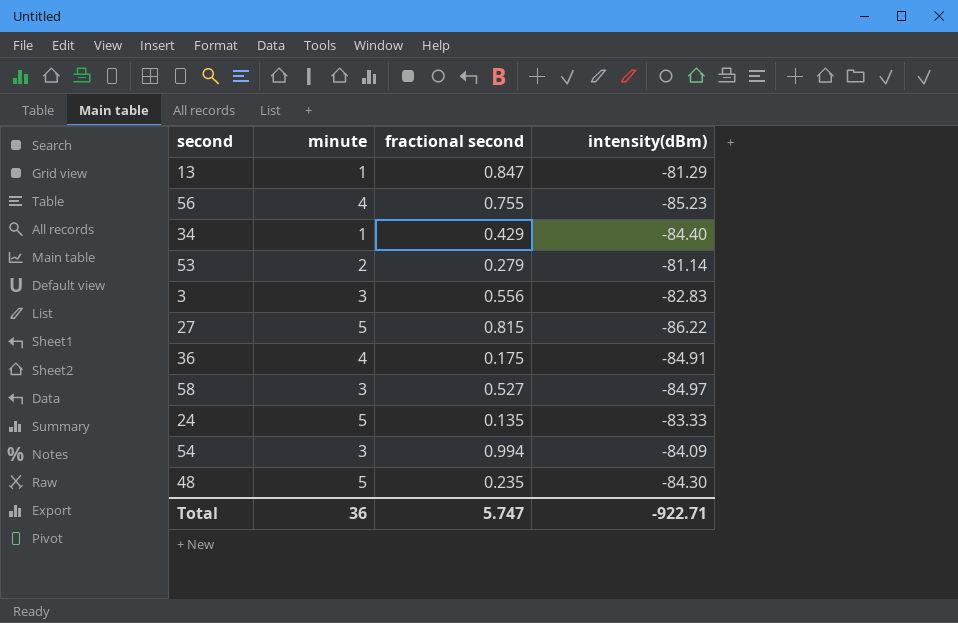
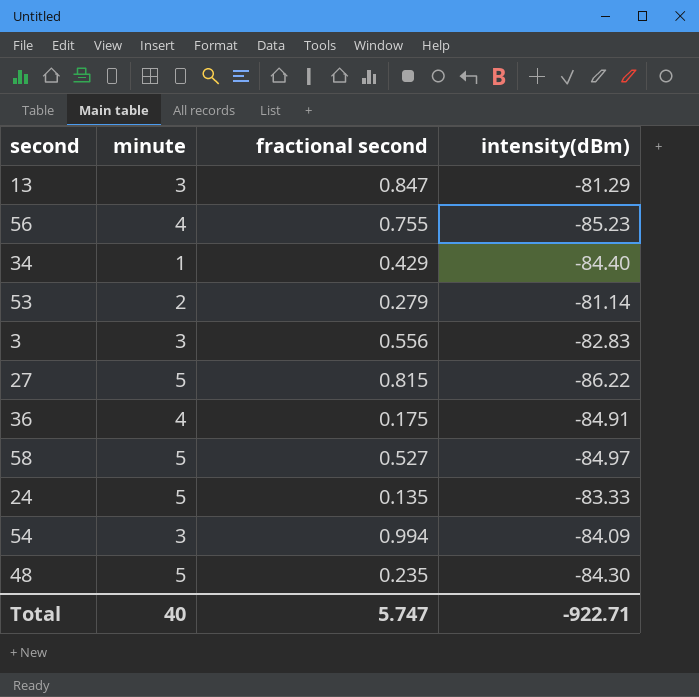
13 | minute: 1 -> 3
58 | minute: 3 -> 5
Total | minute: 36 -> 40

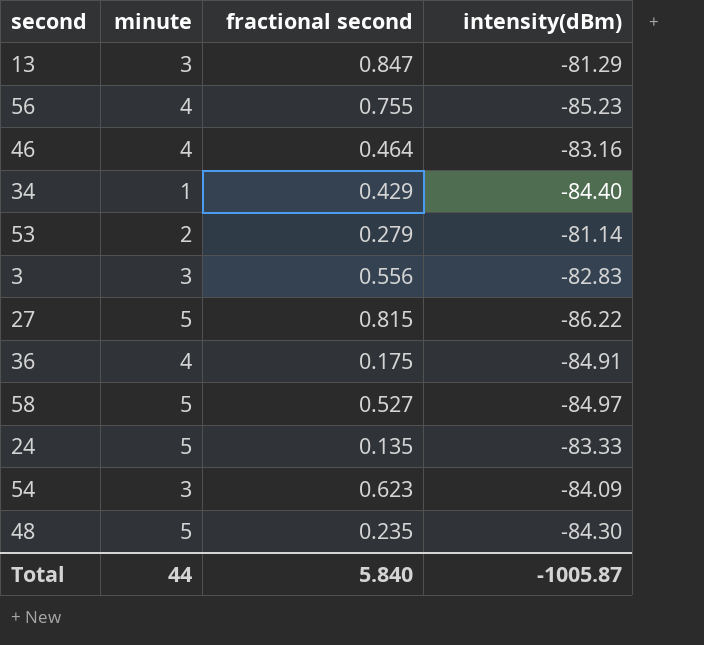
row 46: none -> 4 | 0.464 | -83.16
54 | fractional second: 0.994 -> 0.623
Total | minute: 40 -> 44
Total | fractional second: 5.747 -> 5.840
Total | intensity(dBm): -922.71 -> -1005.87

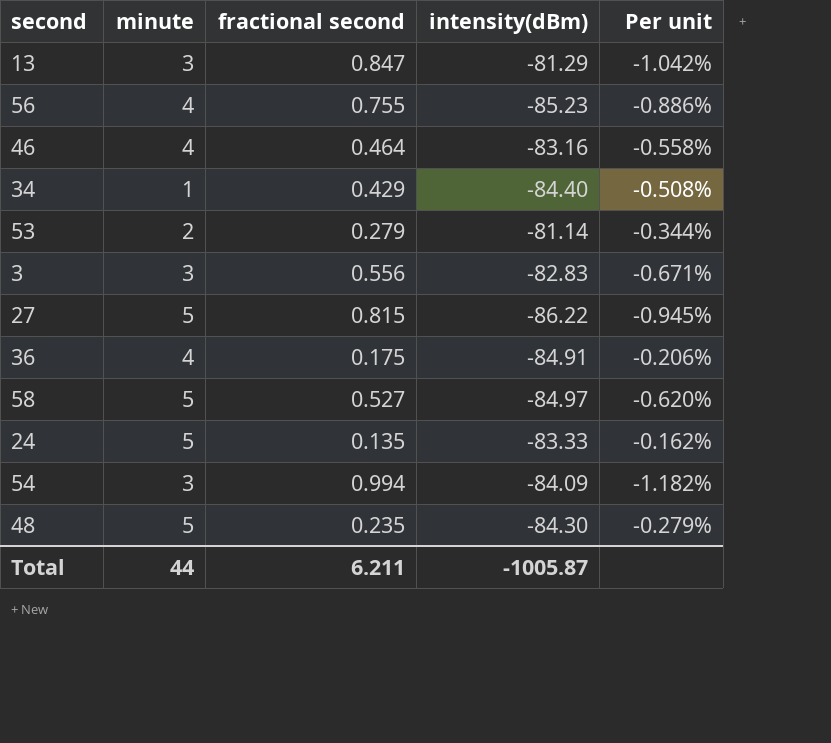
column Per unit | formula: none -> [fractional second] / [intensity(dBm)]
54 | fractional second: 0.623 -> 0.994
Total | fractional second: 5.840 -> 6.211

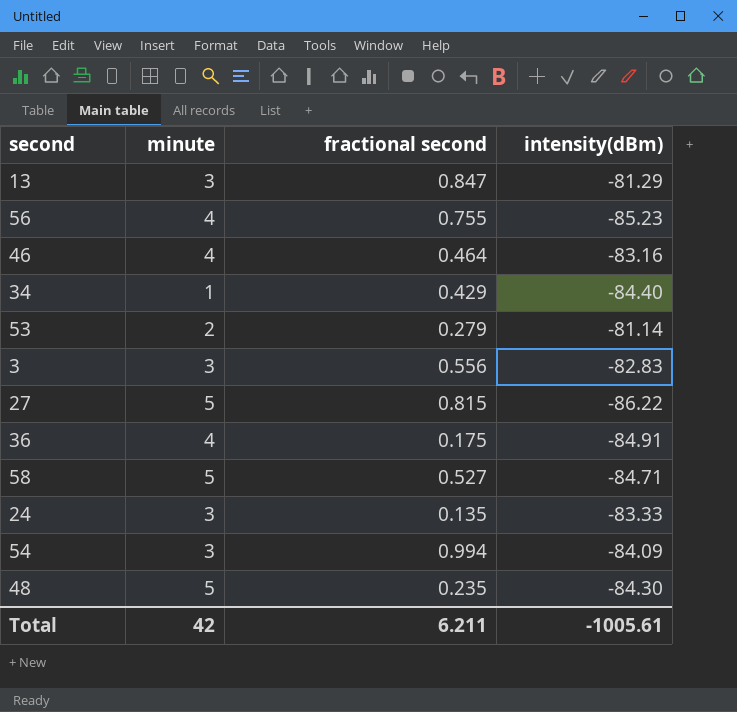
column Per unit | formula: [fractional second] / [intensity(dBm)] -> none
58 | intensity(dBm): -84.97 -> -84.71
24 | minute: 5 -> 3
Total | minute: 44 -> 42
Total | intensity(dBm): -1005.87 -> -1005.61

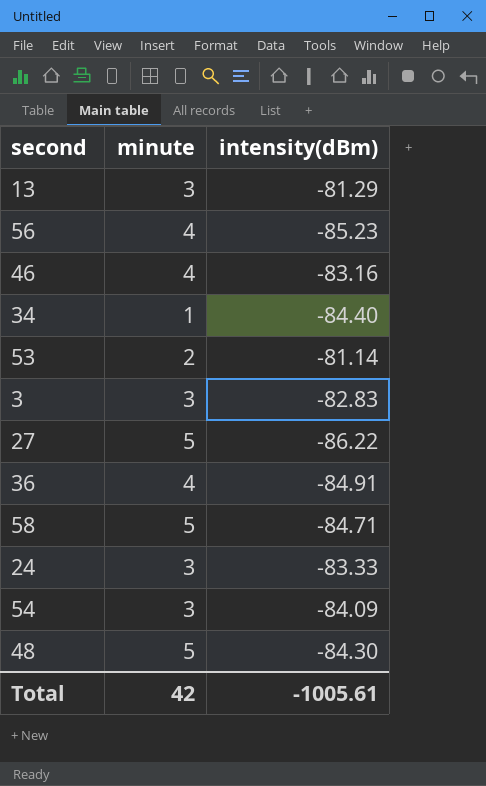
column fractional second | position: 3 -> none

